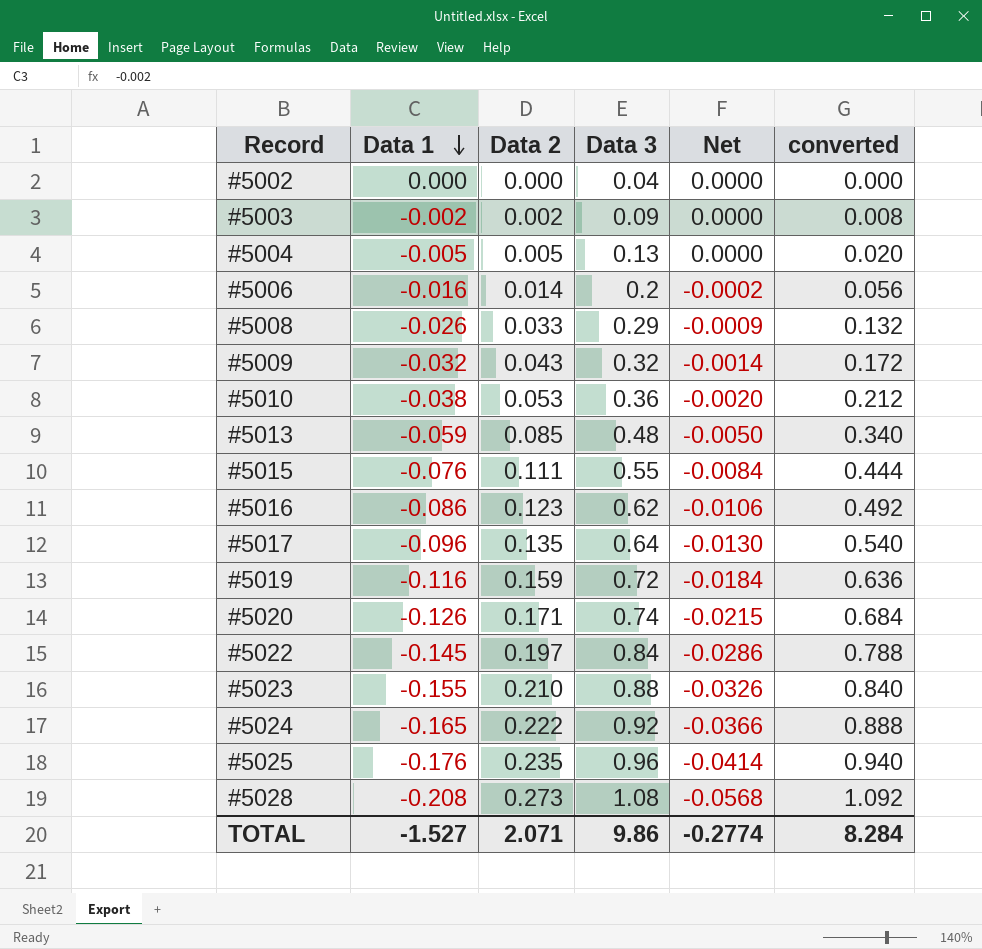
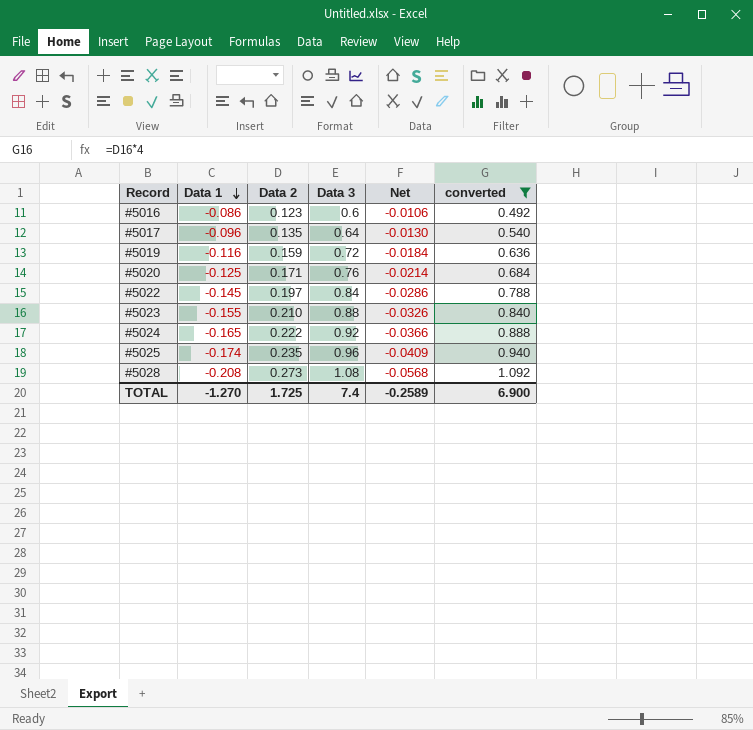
filter: none -> converted >= 0.492
#5016 | Data 3: 0.62 -> 0.6
#5020 | Data 1: -0.126 -> -0.125
#5020 | Data 3: 0.74 -> 0.76
#5020 | Net: -0.0215 -> -0.0214
#5025 | Data 1: -0.176 -> -0.174
#5025 | Net: -0.0414 -> -0.0409
TOTAL | Data 1: -1.527 -> -1.270
TOTAL | Data 2: 2.071 -> 1.725
TOTAL | Data 3: 9.86 -> 7.4
TOTAL | Net: -0.2774 -> -0.2589
TOTAL | converted: 8.284 -> 6.900

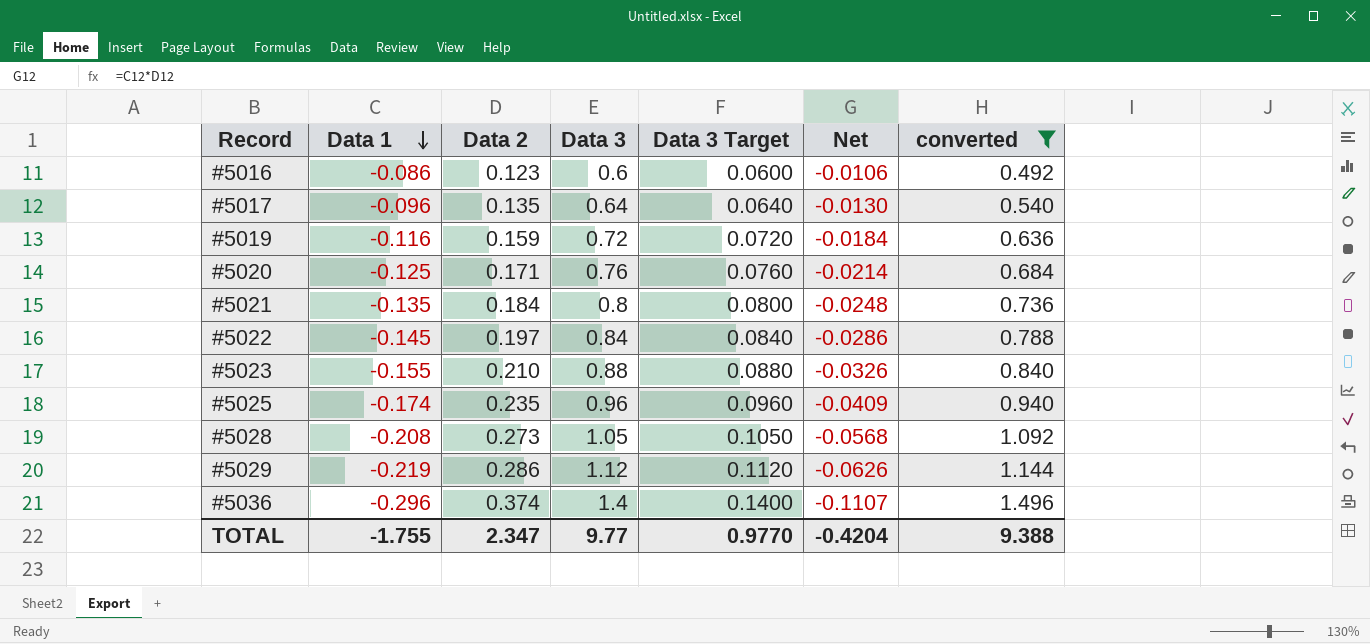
column Data 3 Target | formula: none -> [Data 3] * 0.1
row #5024: -0.165 | 0.222 | 0.92 | -0.0366 | 0.888 -> none
row #5021: none -> -0.135 | 0.184 | 0.8 | 0.0800 | -0.0248 | 0.736
#5028 | Data 3: 1.08 -> 1.05
row #5029: none -> -0.219 | 0.286 | 1.12 | 0.1120 | -0.0626 | 1.144
row #5036: none -> -0.296 | 0.374 | 1.4 | 0.1400 | -0.1107 | 1.496
TOTAL | Data 1: -1.270 -> -1.755
TOTAL | Data 2: 1.725 -> 2.347
TOTAL | Data 3: 7.4 -> 9.77
TOTAL | Net: -0.2589 -> -0.4204
TOTAL | converted: 6.900 -> 9.388

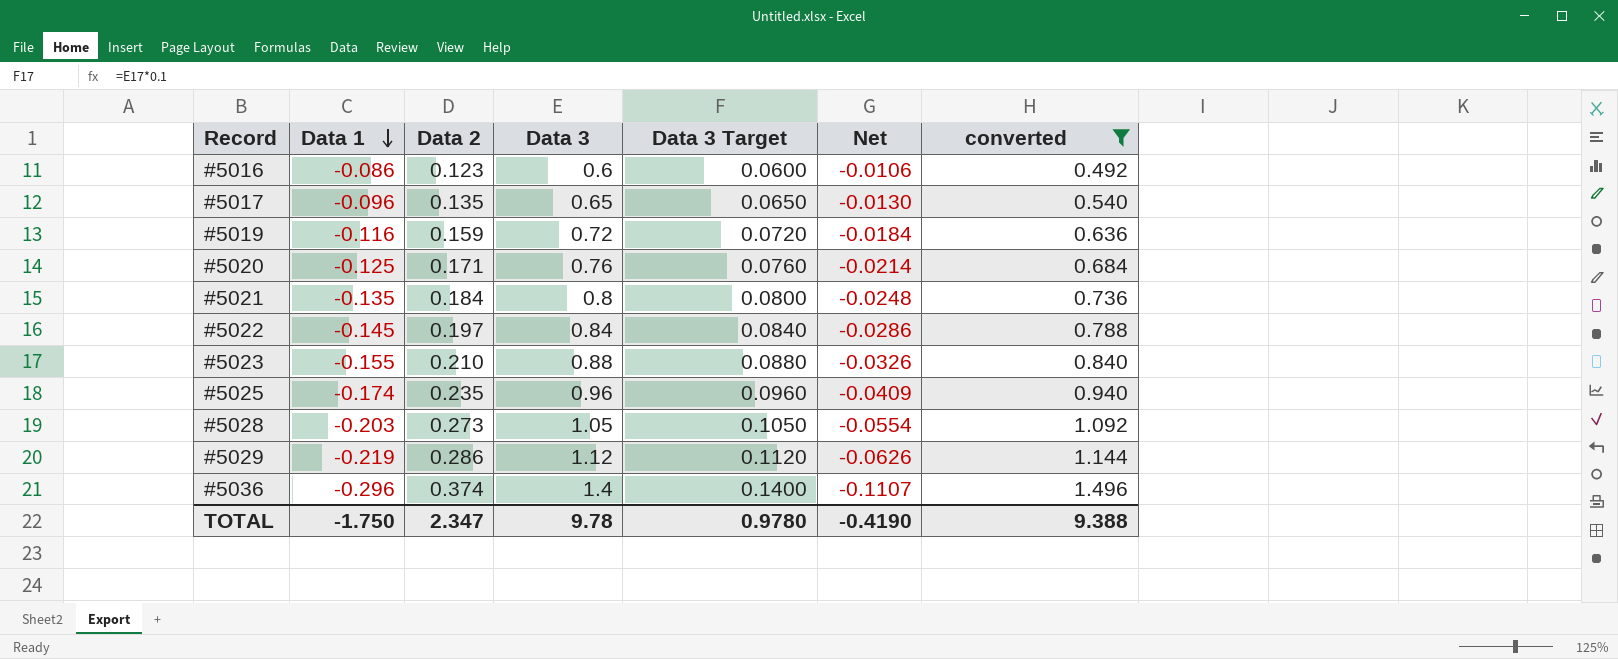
#5017 | Data 3: 0.64 -> 0.65
#5017 | Data 3 Target: 0.0640 -> 0.0650
#5028 | Data 1: -0.208 -> -0.203
#5028 | Net: -0.0568 -> -0.0554
TOTAL | Data 1: -1.755 -> -1.750
TOTAL | Data 3: 9.77 -> 9.78
TOTAL | Data 3 Target: 0.9770 -> 0.9780
TOTAL | Net: -0.4204 -> -0.4190

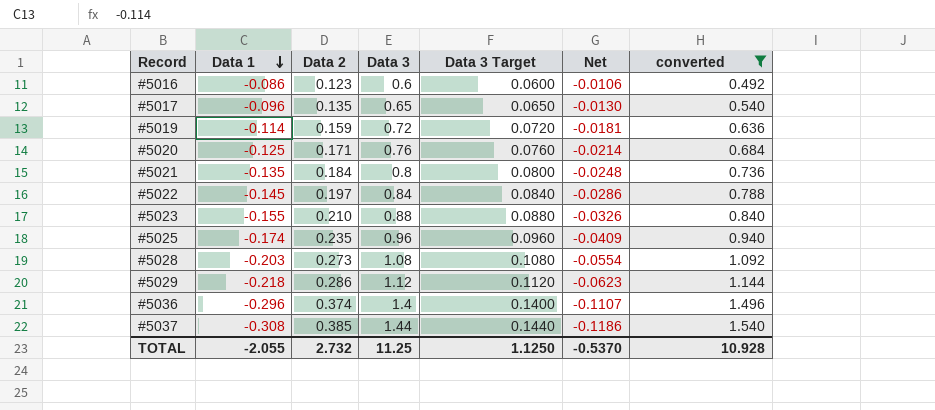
#5019 | Data 1: -0.116 -> -0.114
#5019 | Net: -0.0184 -> -0.0181
#5028 | Data 3: 1.05 -> 1.08
#5028 | Data 3 Target: 0.1050 -> 0.1080
#5029 | Data 1: -0.219 -> -0.218
#5029 | Net: -0.0626 -> -0.0623
row #5037: none -> -0.308 | 0.385 | 1.44 | 0.1440 | -0.1186 | 1.540
TOTAL | Data 1: -1.750 -> -2.055
TOTAL | Data 2: 2.347 -> 2.732
TOTAL | Data 3: 9.78 -> 11.25
TOTAL | Data 3 Target: 0.9780 -> 1.1250
TOTAL | Net: -0.4190 -> -0.5370
TOTAL | converted: 9.388 -> 10.928

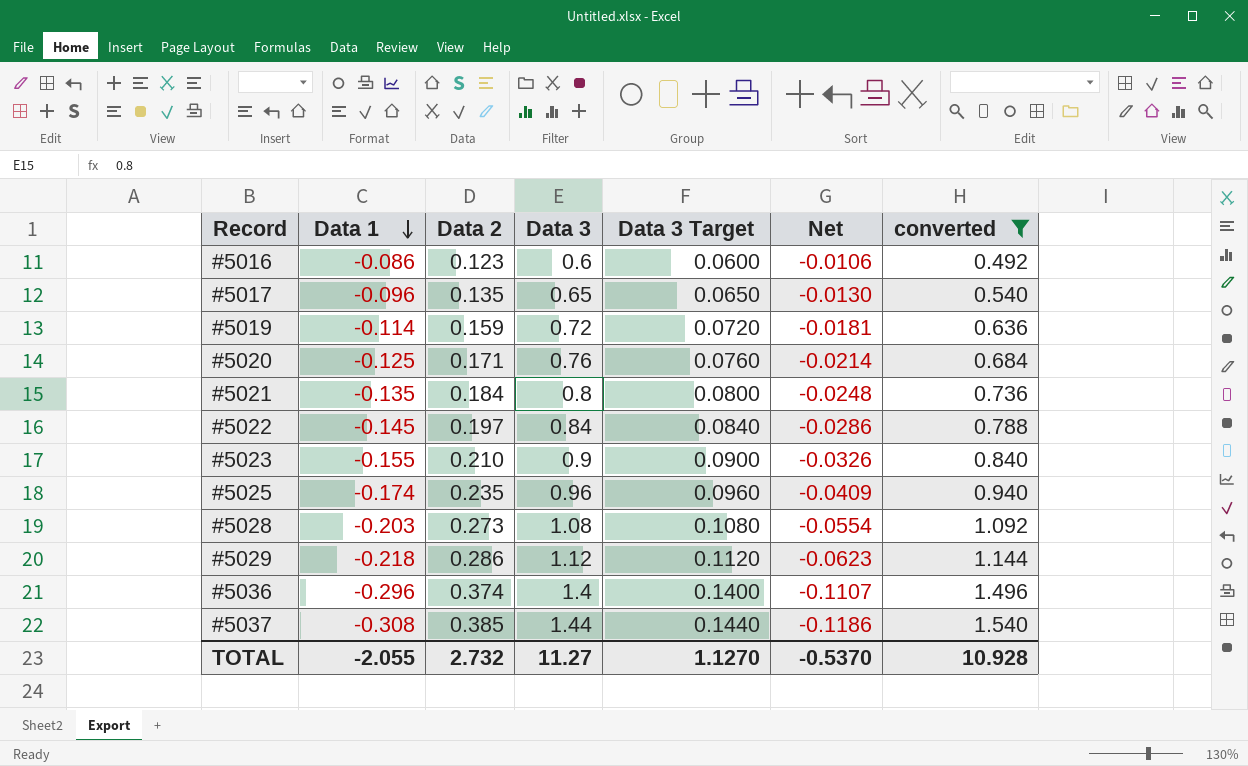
#5023 | Data 3: 0.88 -> 0.9
#5023 | Data 3 Target: 0.0880 -> 0.0900
TOTAL | Data 3: 11.25 -> 11.27
TOTAL | Data 3 Target: 1.1250 -> 1.1270

